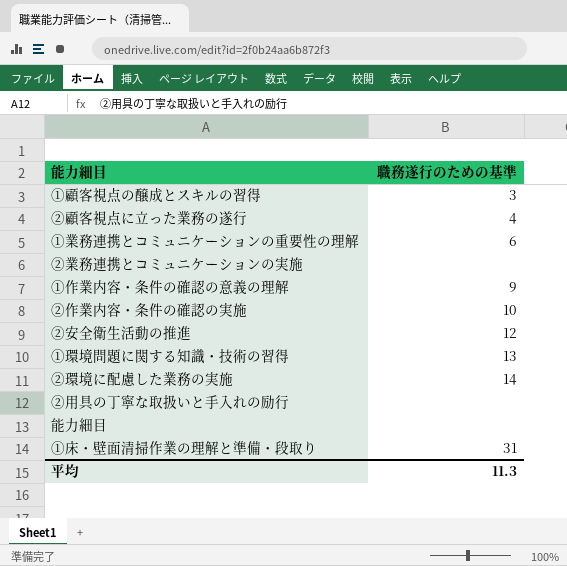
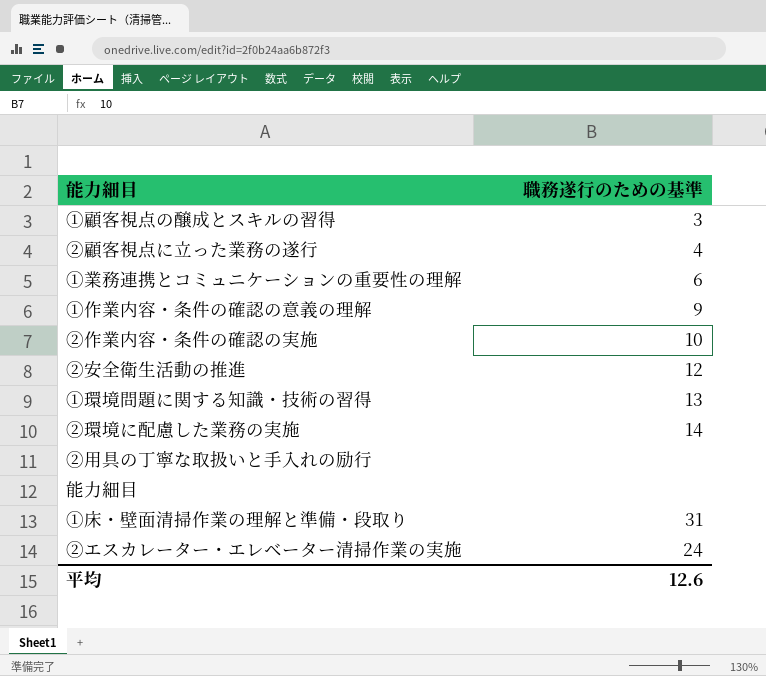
row ②業務連携とコミュニケーションの実施: none -> none
row ②エスカレーター・エレベーター清掃作業の実施: none -> 24
平均 | 職務遂行のための基準: 11.3 -> 12.6

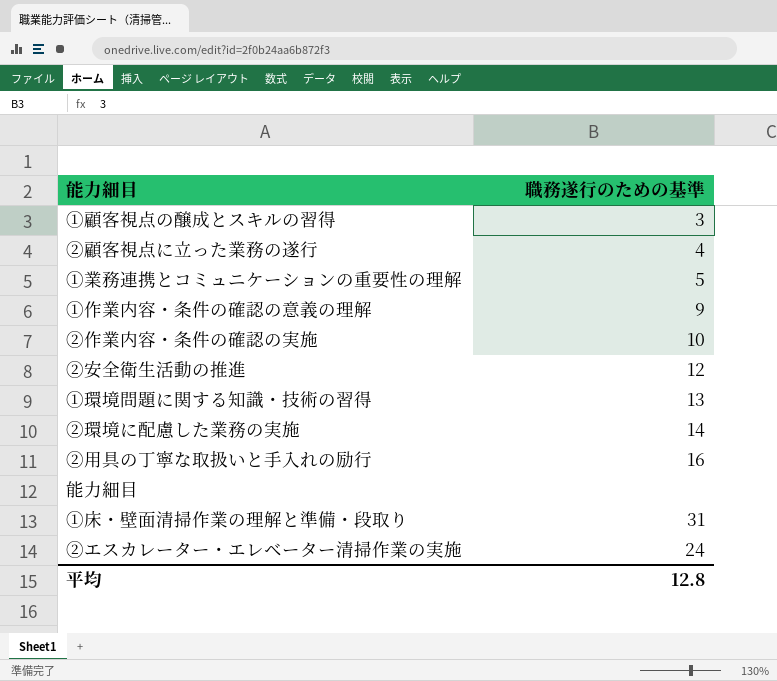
①業務連携とコミュニケーションの重要性の理解 | 職務遂行のための基準: 6 -> 5
②用具の丁寧な取扱いと手入れの励行 | 職務遂行のための基準: none -> 16
平均 | 職務遂行のための基準: 12.6 -> 12.8

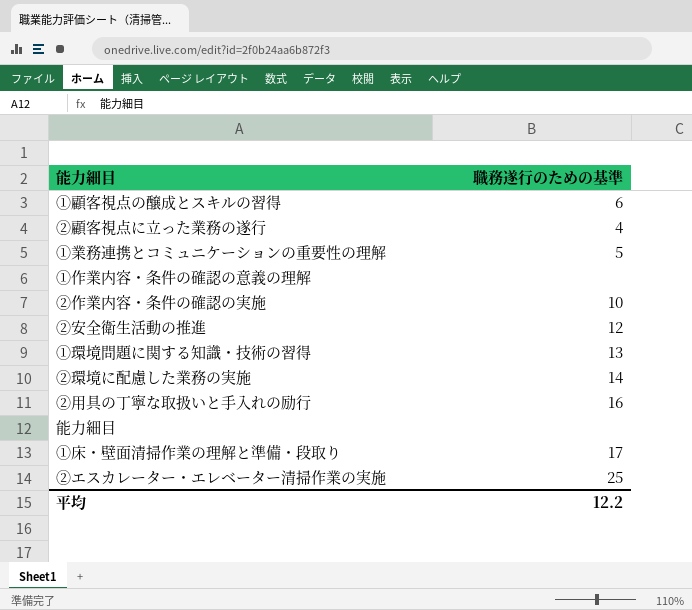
①顧客視点の醸成とスキルの習得 | 職務遂行のための基準: 3 -> 6
①作業内容・条件の確認の意義の理解 | 職務遂行のための基準: 9 -> none
①床・壁面清掃作業の理解と準備・段取り | 職務遂行のための基準: 31 -> 17
②エスカレーター・エレベーター清掃作業の実施 | 職務遂行のための基準: 24 -> 25
平均 | 職務遂行のための基準: 12.8 -> 12.2

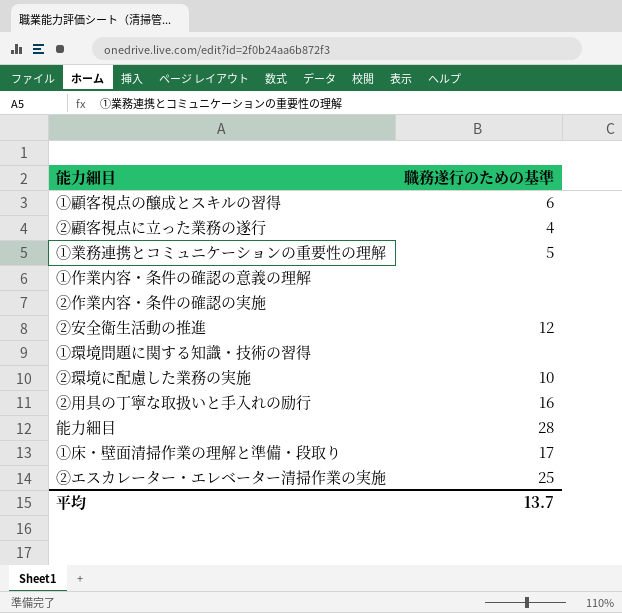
②作業内容・条件の確認の実施 | 職務遂行のための基準: 10 -> none
①環境問題に関する知識・技術の習得 | 職務遂行のための基準: 13 -> none
②環境に配慮した業務の実施 | 職務遂行のための基準: 14 -> 10
能力細目 | 職務遂行のための基準: none -> 28
平均 | 職務遂行のための基準: 12.2 -> 13.7

